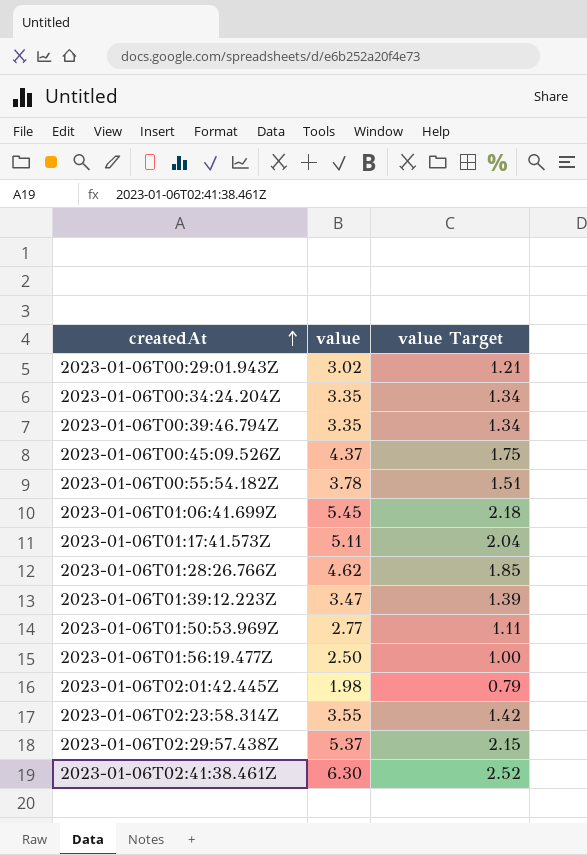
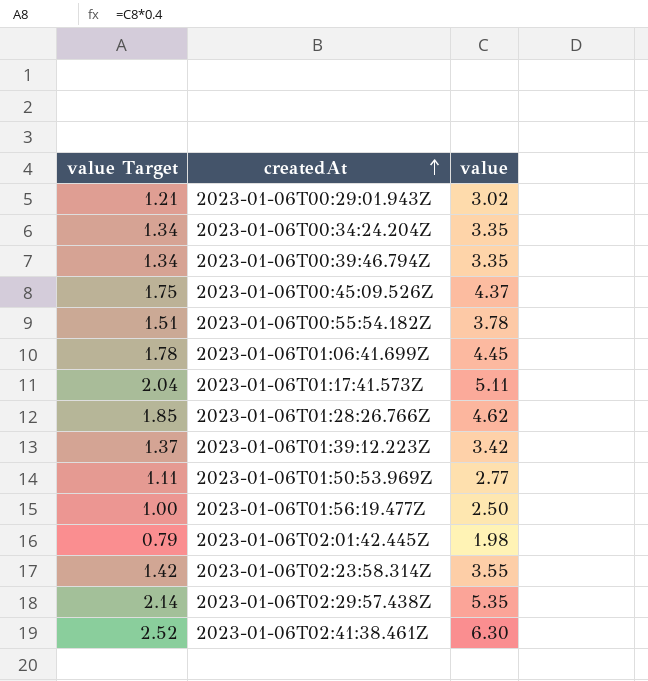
column value Target | position: 3 -> 1
2023-01-06T01:06:41.699Z | value Target: 2.18 -> 1.78
2023-01-06T01:06:41.699Z | value: 5.45 -> 4.45
2023-01-06T01:39:12.223Z | value Target: 1.39 -> 1.37
2023-01-06T01:39:12.223Z | value: 3.47 -> 3.42
2023-01-06T02:29:57.438Z | value Target: 2.15 -> 2.14
2023-01-06T02:29:57.438Z | value: 5.37 -> 5.35

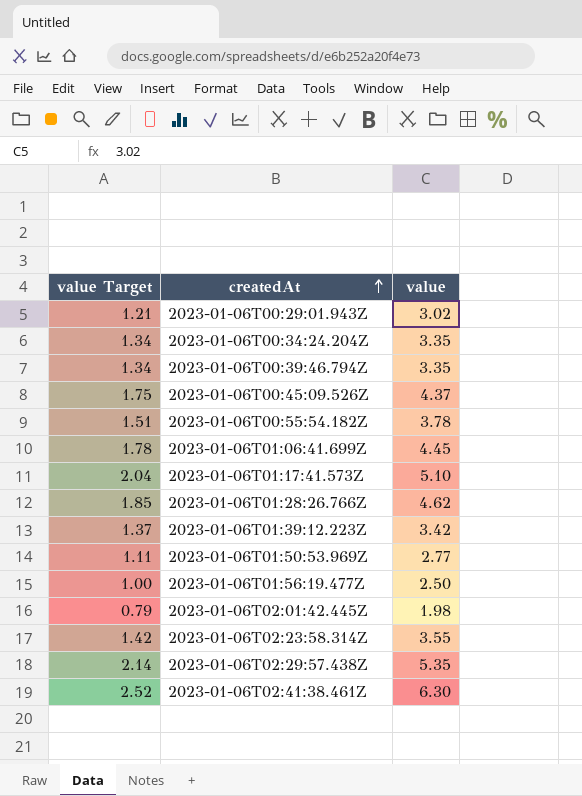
2023-01-06T01:17:41.573Z | value: 5.11 -> 5.10

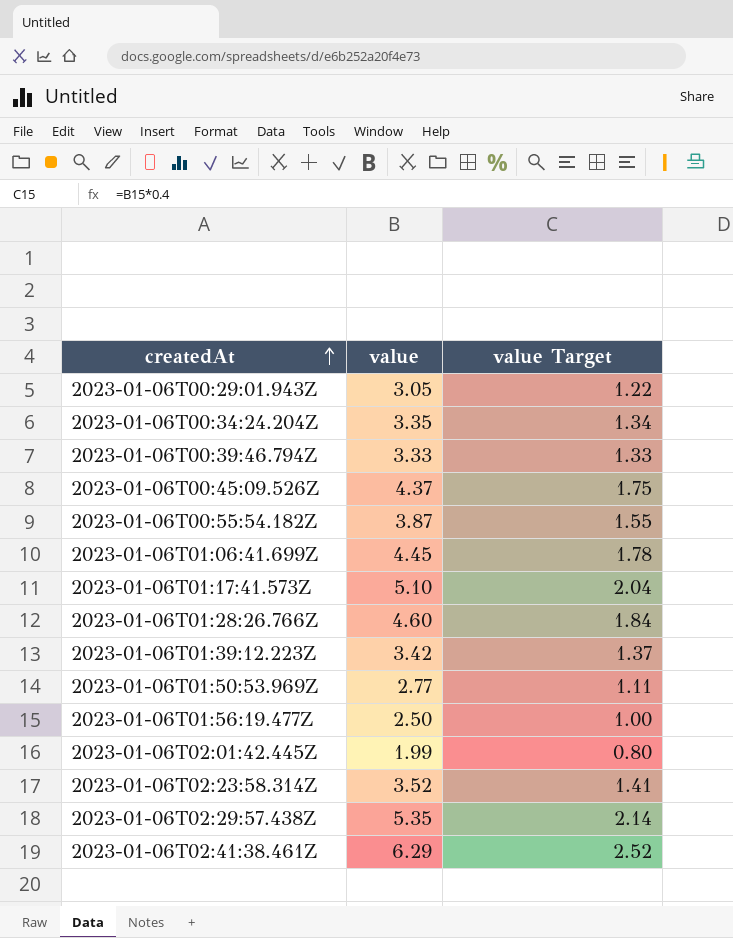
column value Target | position: 1 -> 3
2023-01-06T00:29:01.943Z | value: 3.02 -> 3.05
2023-01-06T00:29:01.943Z | value Target: 1.21 -> 1.22
2023-01-06T00:39:46.794Z | value: 3.35 -> 3.33
2023-01-06T00:39:46.794Z | value Target: 1.34 -> 1.33
2023-01-06T00:55:54.182Z | value: 3.78 -> 3.87
2023-01-06T00:55:54.182Z | value Target: 1.51 -> 1.55
2023-01-06T01:28:26.766Z | value: 4.62 -> 4.60
2023-01-06T01:28:26.766Z | value Target: 1.85 -> 1.84
2023-01-06T02:01:42.445Z | value: 1.98 -> 1.99
2023-01-06T02:01:42.445Z | value Target: 0.79 -> 0.80
2023-01-06T02:23:58.314Z | value: 3.55 -> 3.52
2023-01-06T02:23:58.314Z | value Target: 1.42 -> 1.41
2023-01-06T02:41:38.461Z | value: 6.30 -> 6.29

